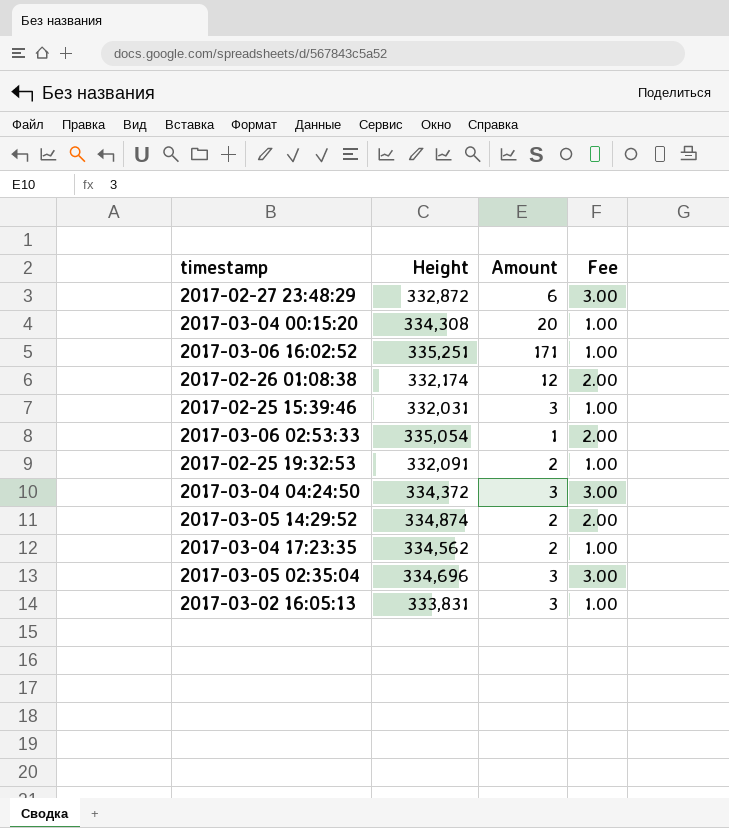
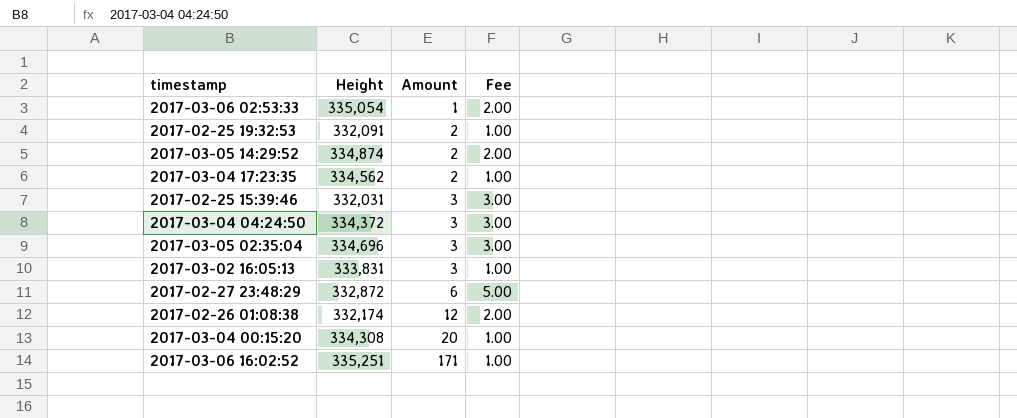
row order: none -> Amount ascending
2017-02-25 15:39:46 | Fee: 1.00 -> 3.00
2017-02-27 23:48:29 | Fee: 3.00 -> 5.00

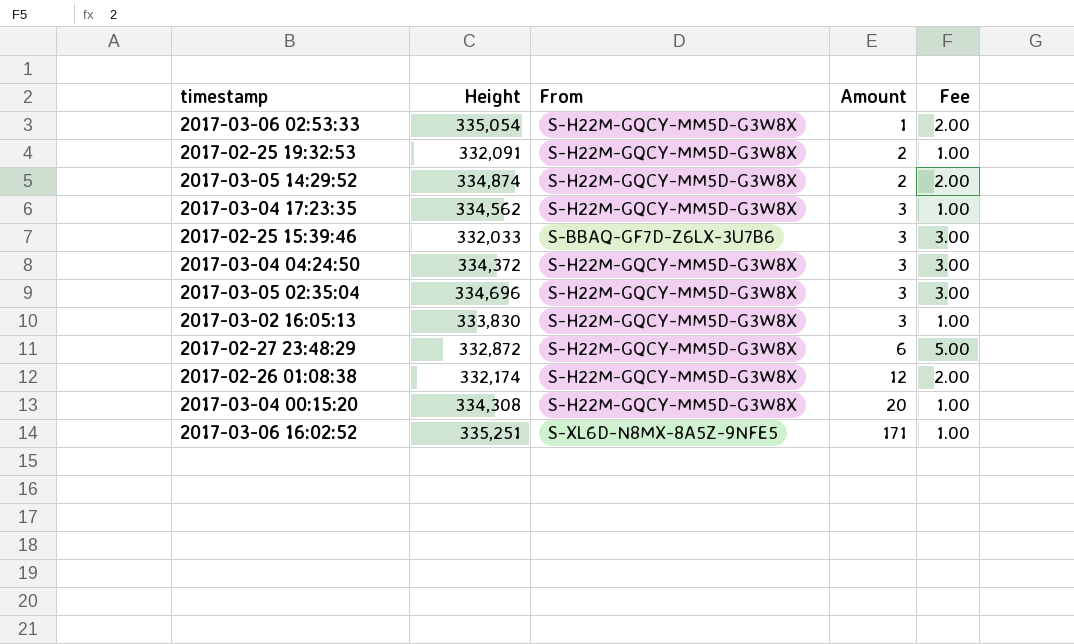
column From | position: none -> 3
2017-03-04 17:23:35 | Amount: 2 -> 3
2017-02-25 15:39:46 | Height: 332,031 -> 332,033
2017-03-02 16:05:13 | Height: 333,831 -> 333,830

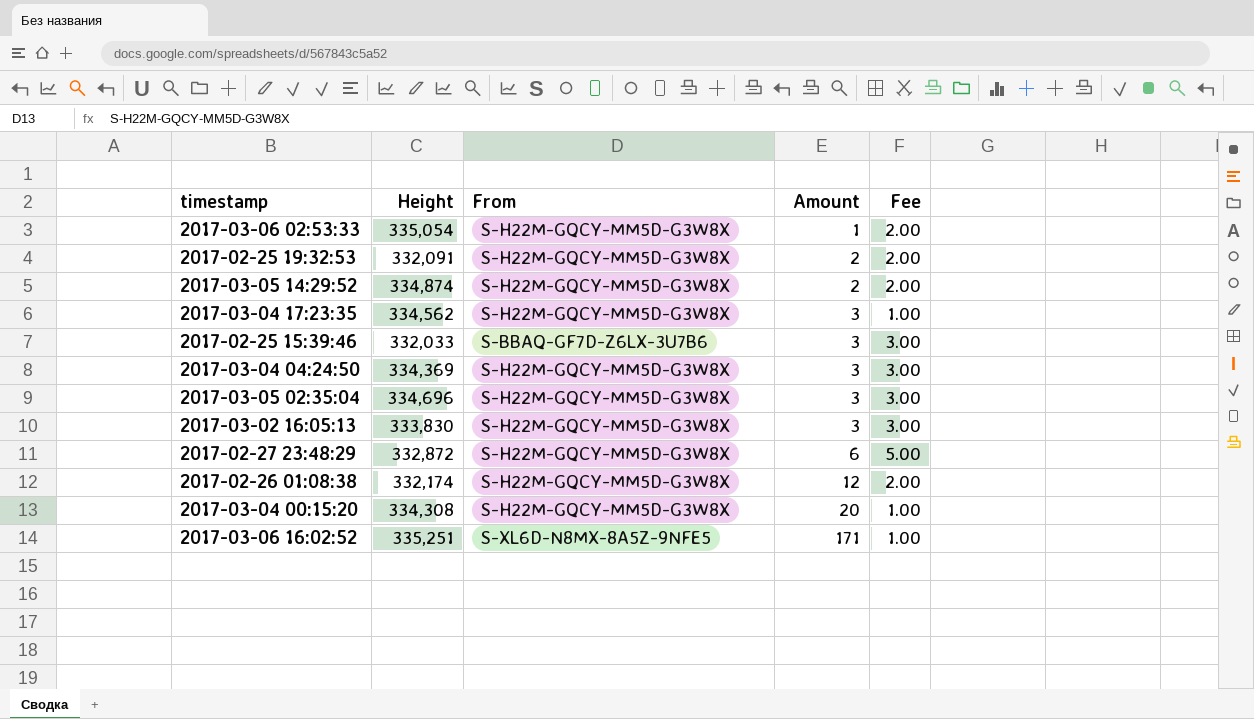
2017-02-25 19:32:53 | Fee: 1.00 -> 2.00
2017-03-04 04:24:50 | Height: 334,372 -> 334,369
2017-03-02 16:05:13 | Fee: 1.00 -> 3.00

